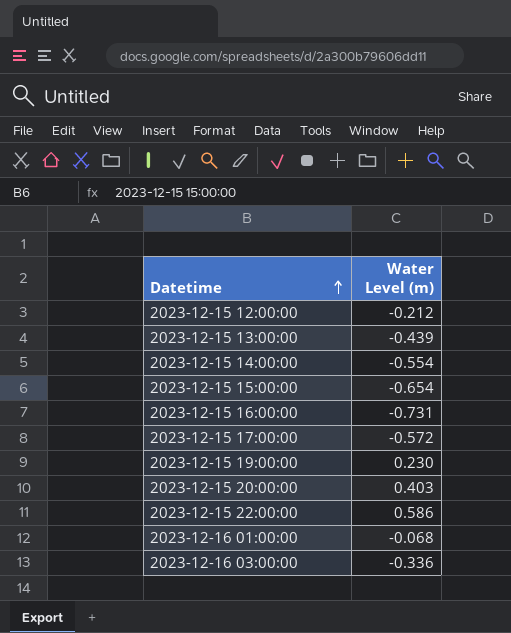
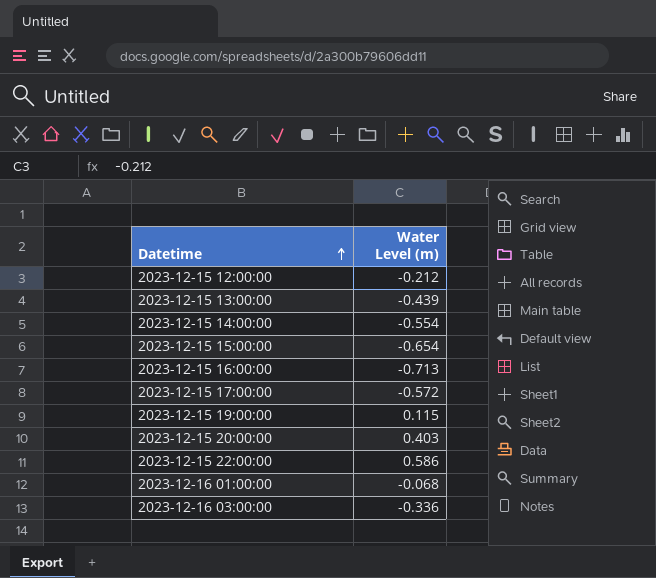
2023-12-15 16:00:00 | Water Level (m): -0.731 -> -0.713
2023-12-15 19:00:00 | Water Level (m): 0.230 -> 0.115

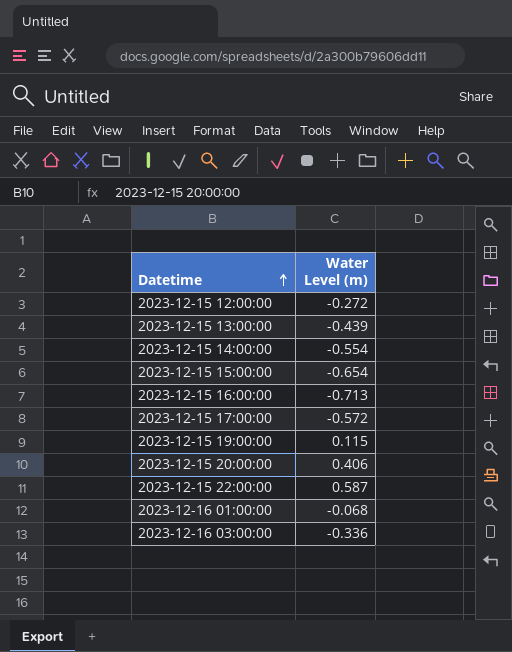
2023-12-15 12:00:00 | Water Level (m): -0.212 -> -0.272
2023-12-15 20:00:00 | Water Level (m): 0.403 -> 0.406
2023-12-15 22:00:00 | Water Level (m): 0.586 -> 0.587

